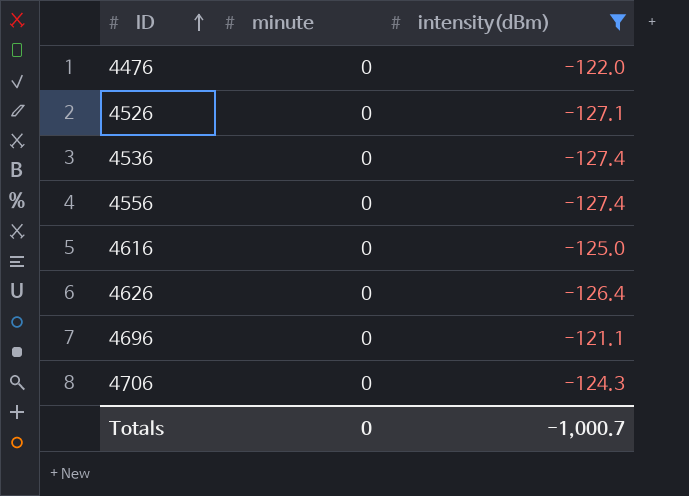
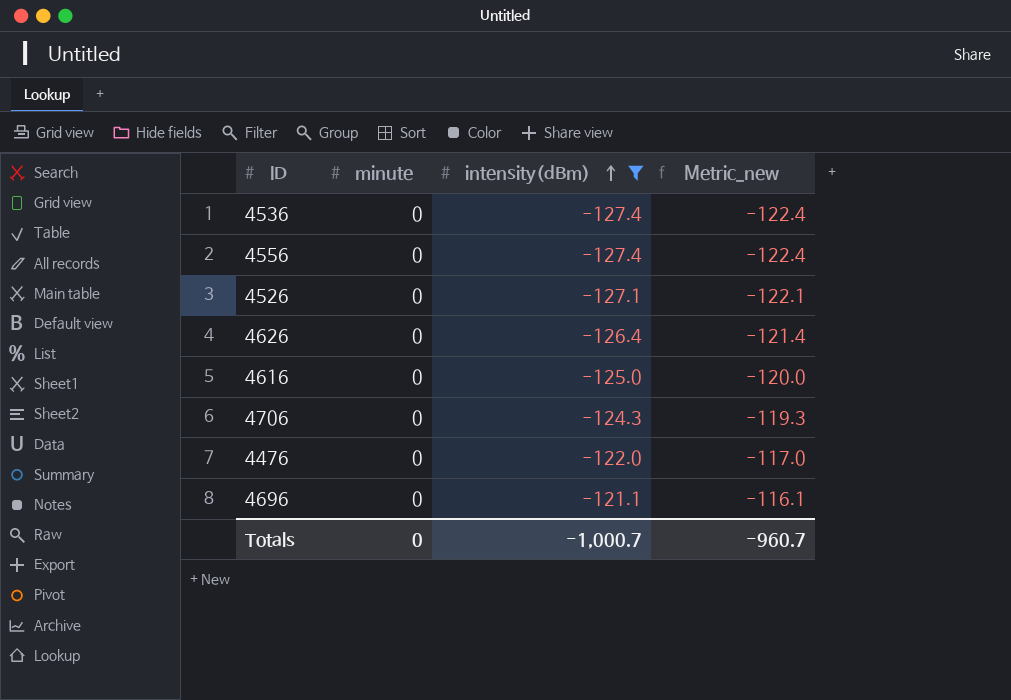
row order: ID ascending -> intensity(dBm) ascending
column Metric_new | formula: none -> [intensity(dBm)] + 5

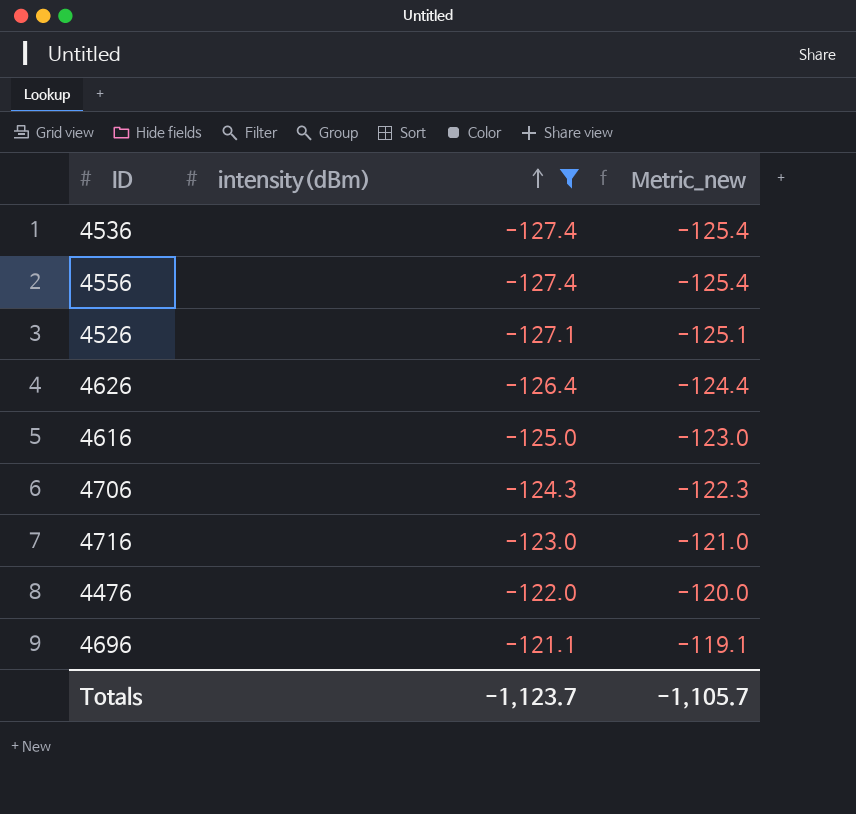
column minute | position: 2 -> none
column Metric_new | formula: [intensity(dBm)] + 5 -> [intensity(dBm)] + 2
row 4716: none -> -123.0 | -121.0
Totals | intensity(dBm): -1,000.7 -> -1,123.7
Totals | Metric_new: -960.7 -> -1,105.7

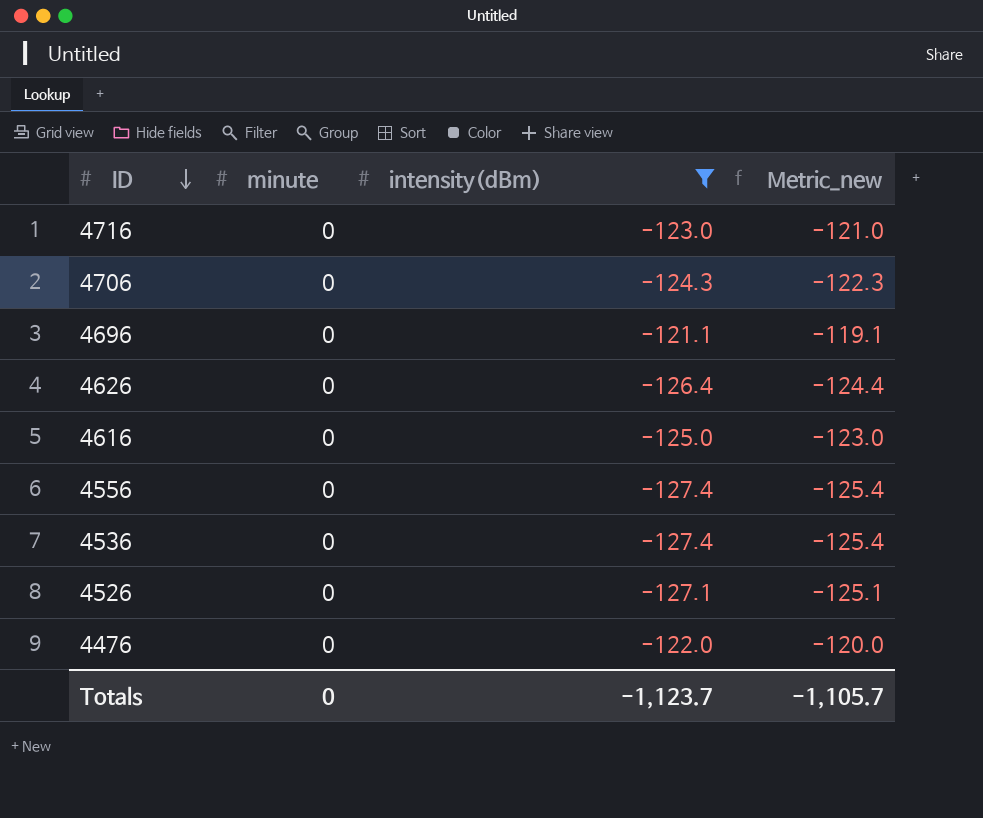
row order: intensity(dBm) ascending -> ID descending
column minute | position: none -> 2

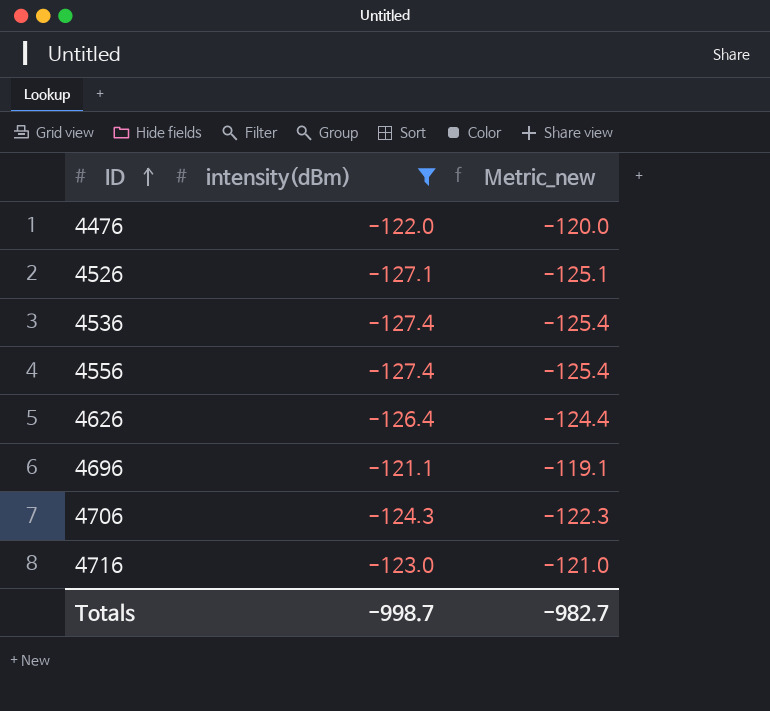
row order: ID descending -> ID ascending
column minute | position: 2 -> none
row 4616: 0 | -125.0 | -123.0 -> none
Totals | intensity(dBm): -1,123.7 -> -998.7
Totals | Metric_new: -1,105.7 -> -982.7

